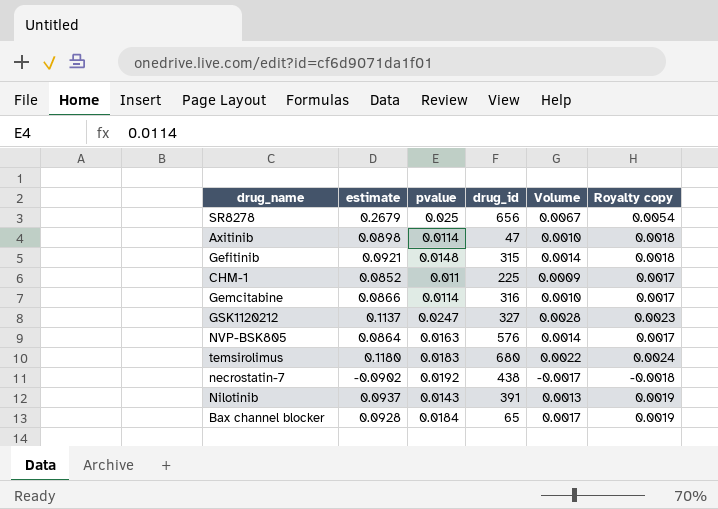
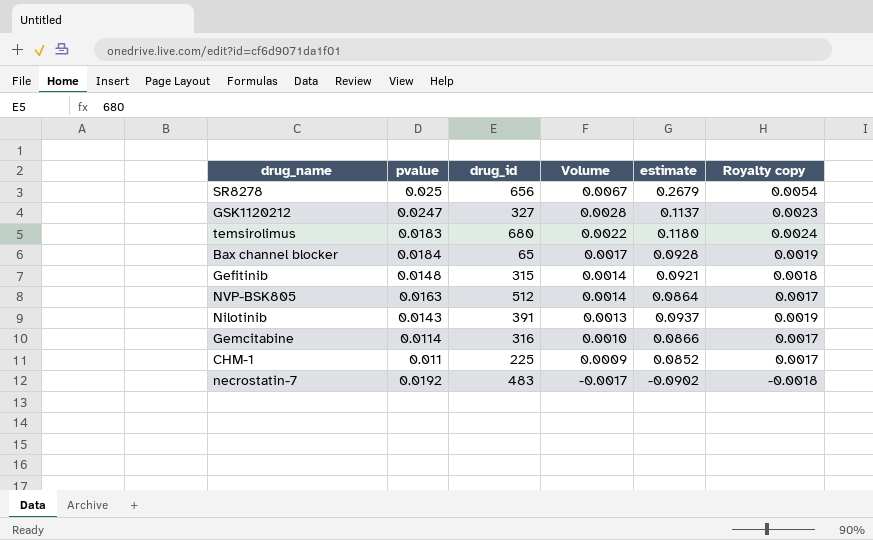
row order: none -> Volume descending
column estimate | position: 2 -> 5
row Axitinib: 0.0898 | 0.0114 | 47 | 0.0010 | 0.0018 -> none
NVP-BSK805 | drug_id: 576 -> 512
necrostatin-7 | drug_id: 438 -> 483

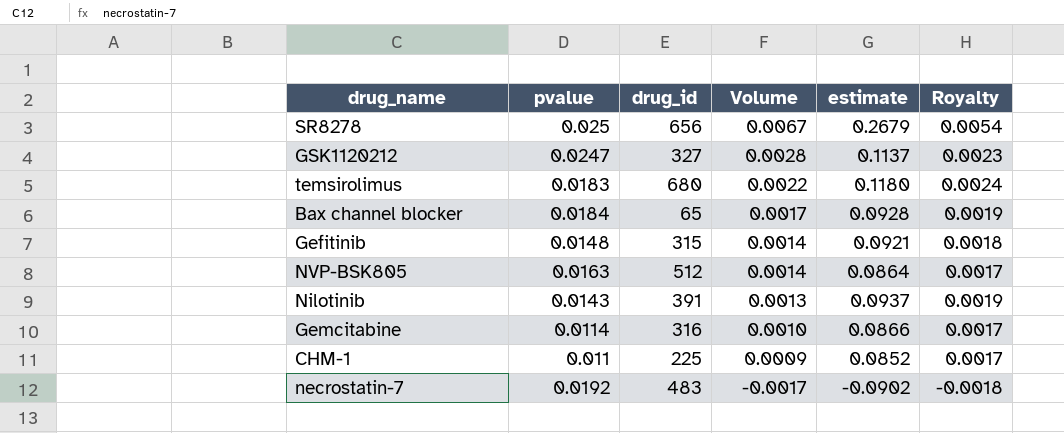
column name: Royalty copy -> Royalty

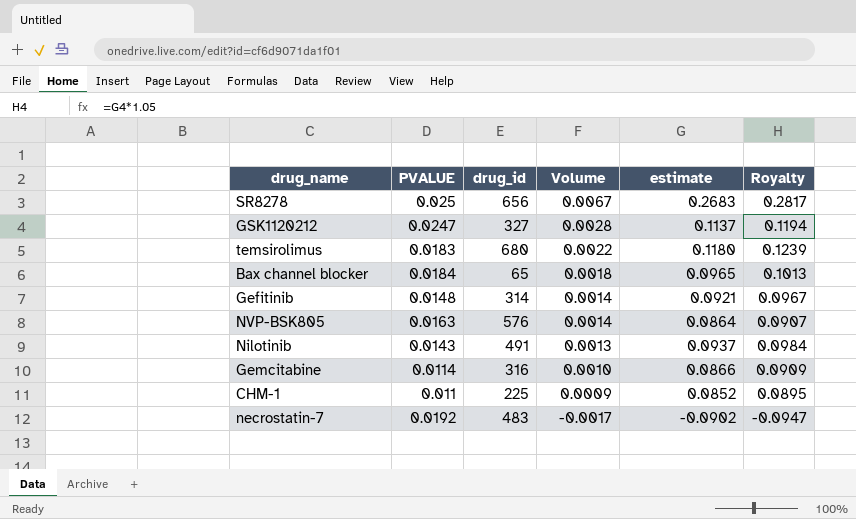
column name: pvalue -> PVALUE
column Royalty | formula: [estimate] * 0.02 -> [estimate] * 1.05
SR8278 | estimate: 0.2679 -> 0.2683
Bax channel blocker | Volume: 0.0017 -> 0.0018
Bax channel blocker | estimate: 0.0928 -> 0.0965
Gefitinib | drug_id: 315 -> 314
NVP-BSK805 | drug_id: 512 -> 576
Nilotinib | drug_id: 391 -> 491

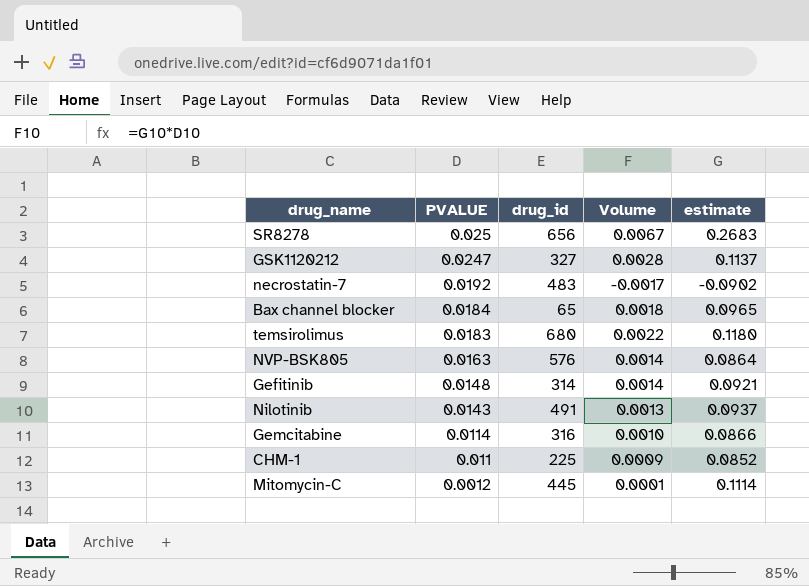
row order: Volume descending -> PVALUE descending
column Royalty | formula: [estimate] * 1.05 -> none
row Mitomycin-C: none -> 0.0012 | 445 | 0.0001 | 0.1114

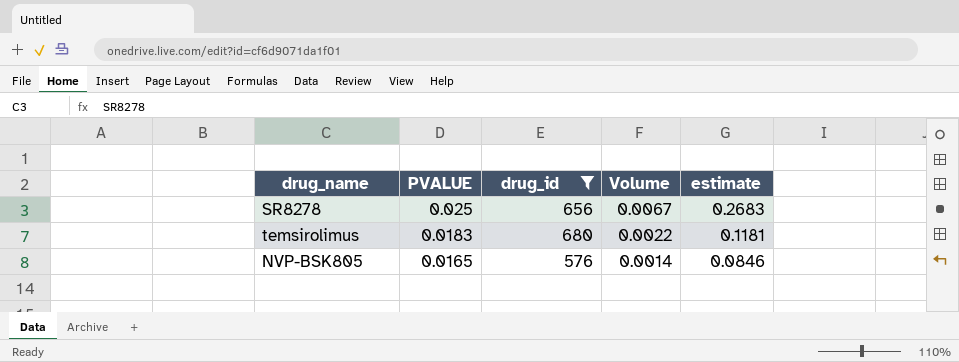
filter: none -> drug_id >= 576
temsirolimus | estimate: 0.1180 -> 0.1181
NVP-BSK805 | PVALUE: 0.0163 -> 0.0165
NVP-BSK805 | estimate: 0.0864 -> 0.0846

